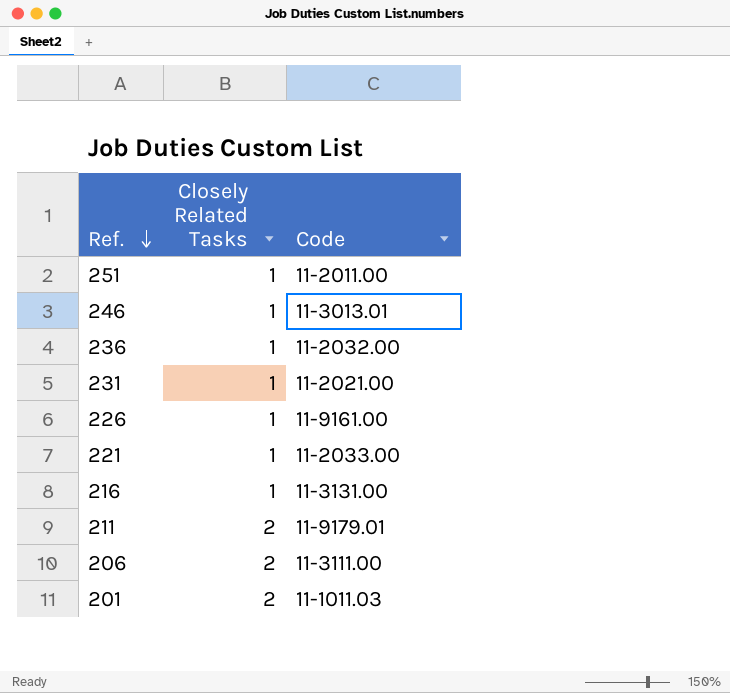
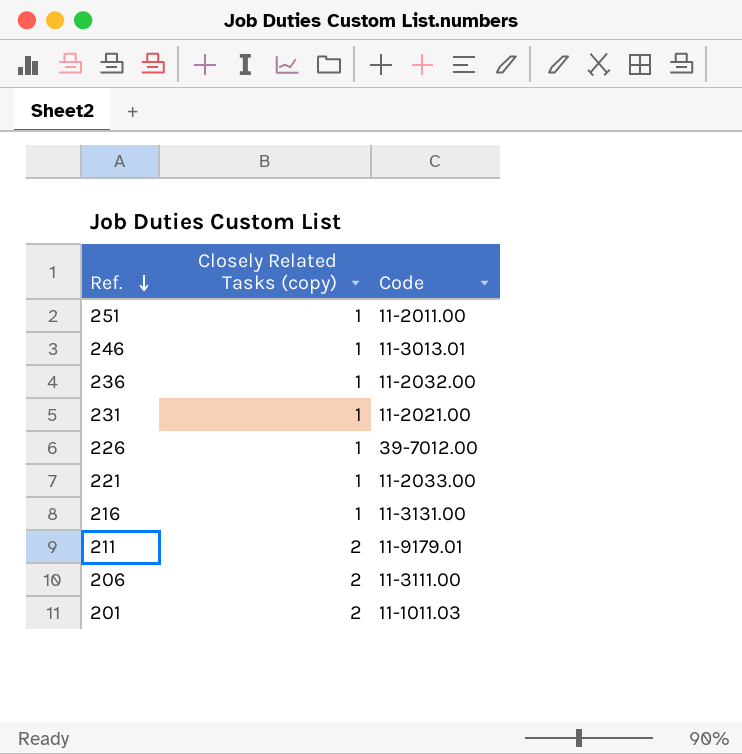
column name: Closely Related Tasks -> Closely Related Tasks (copy)
226 | Code: 11-9161.00 -> 39-7012.00

